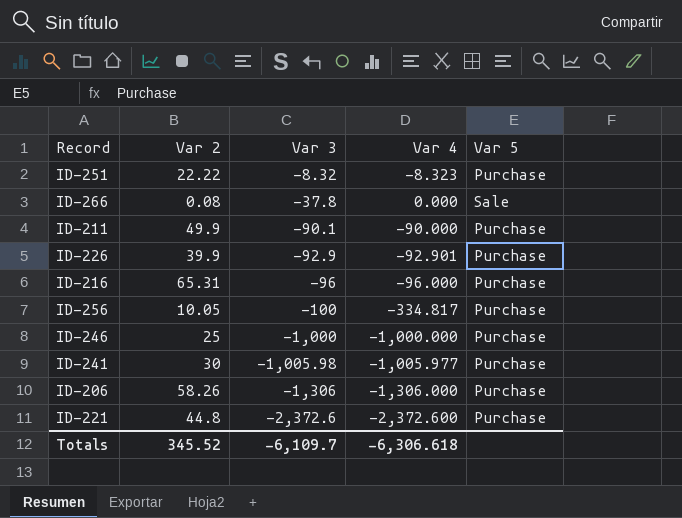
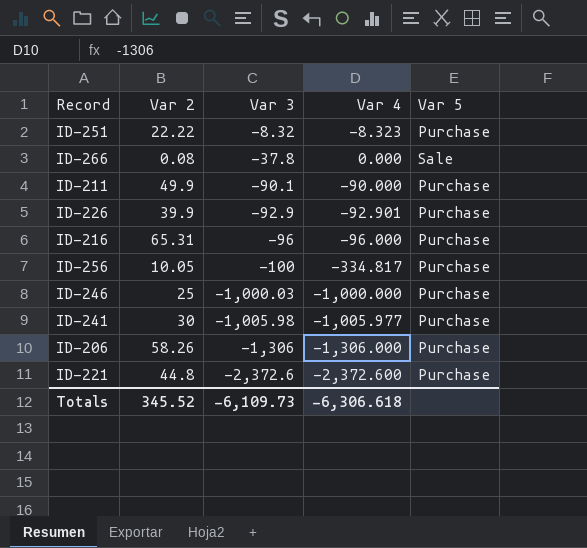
ID-246 | Var 3: -1,000 -> -1,000.03
Totals | Var 3: -6,109.7 -> -6,109.73

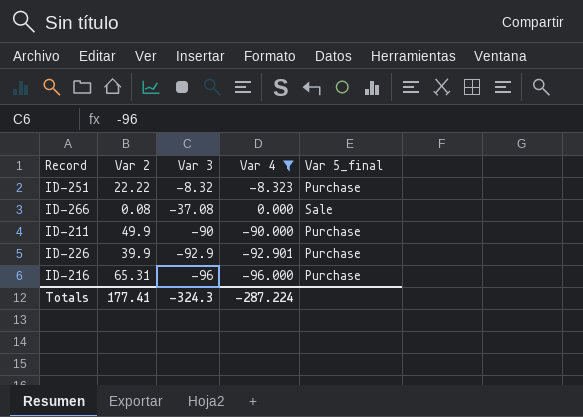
filter: none -> Var 4 >= -96.000
column name: Var 5 -> Var 5_final
ID-266 | Var 3: -37.8 -> -37.08
ID-211 | Var 3: -90.1 -> -90
Totals | Var 2: 345.52 -> 177.41
Totals | Var 3: -6,109.73 -> -324.3
Totals | Var 4: -6,306.618 -> -287.224

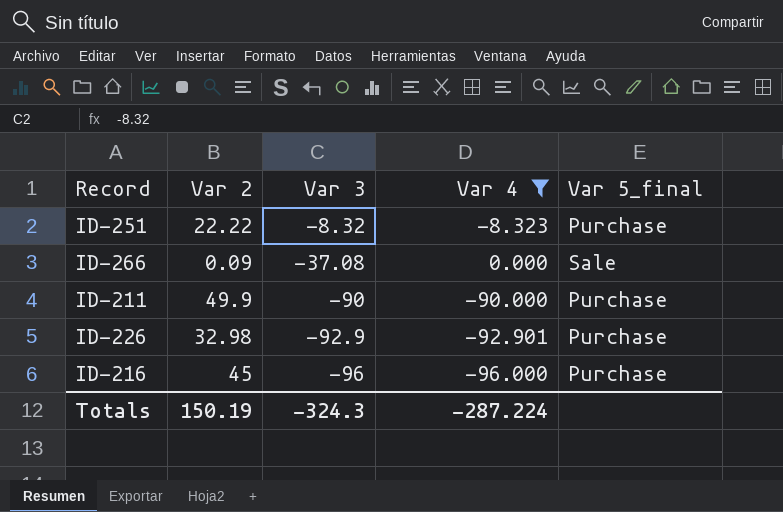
ID-266 | Var 2: 0.08 -> 0.09
ID-226 | Var 2: 39.9 -> 32.98
ID-216 | Var 2: 65.31 -> 45
Totals | Var 2: 177.41 -> 150.19

